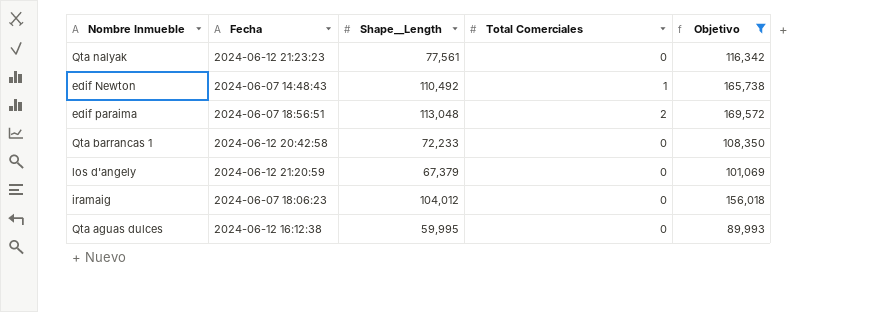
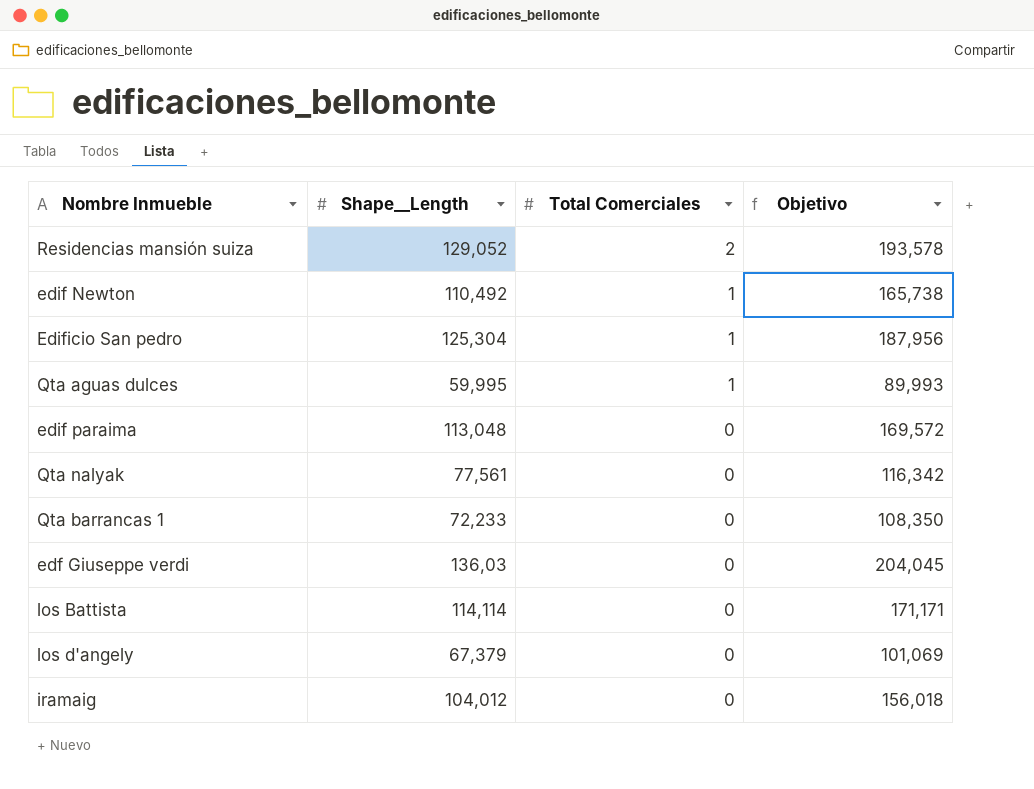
filter: Objetivo <= 169,572 -> none
row order: none -> Total Comerciales descending
column Fecha | position: 2 -> none
Qta aguas dulces | Total Comerciales: 0 -> 1
edif paraima | Total Comerciales: 2 -> 0

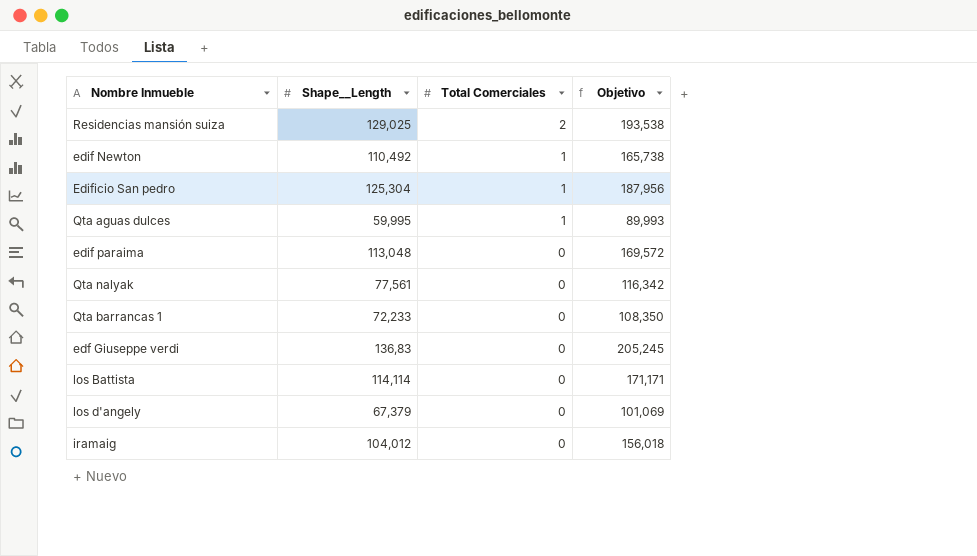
Residencias mansión suiza | Shape__Length: 129,052 -> 129,025
Residencias mansión suiza | Objetivo: 193,578 -> 193,538
edf Giuseppe verdi | Shape__Length: 136,03 -> 136,83
edf Giuseppe verdi | Objetivo: 204,045 -> 205,245

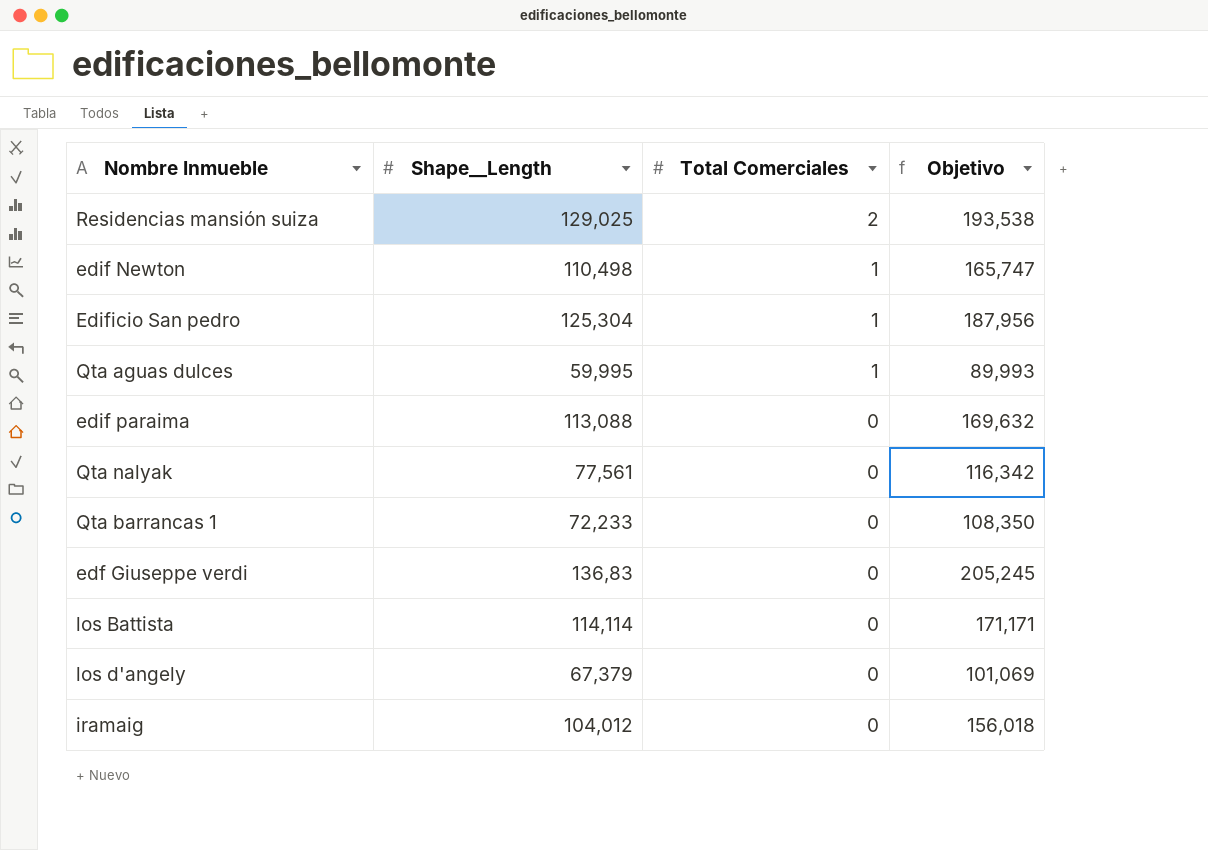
edif Newton | Shape__Length: 110,492 -> 110,498
edif Newton | Objetivo: 165,738 -> 165,747
edif paraima | Shape__Length: 113,048 -> 113,088
edif paraima | Objetivo: 169,572 -> 169,632

